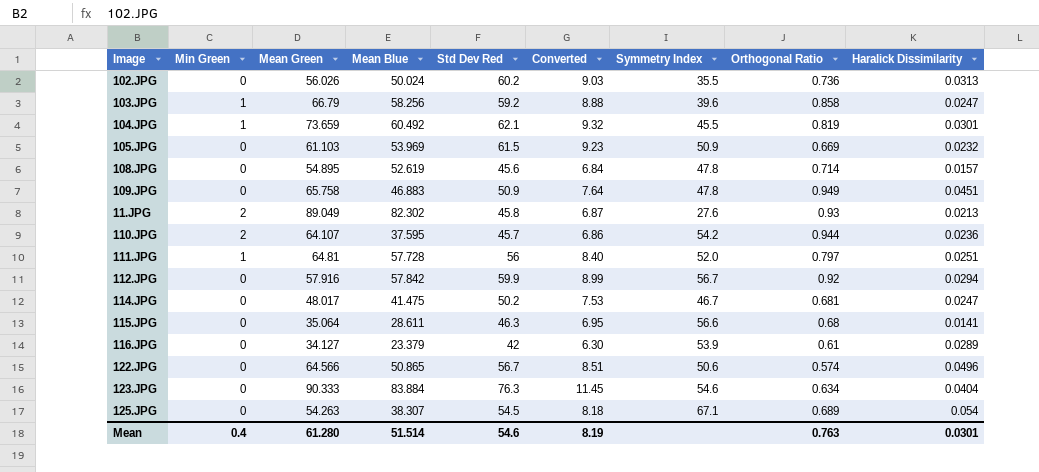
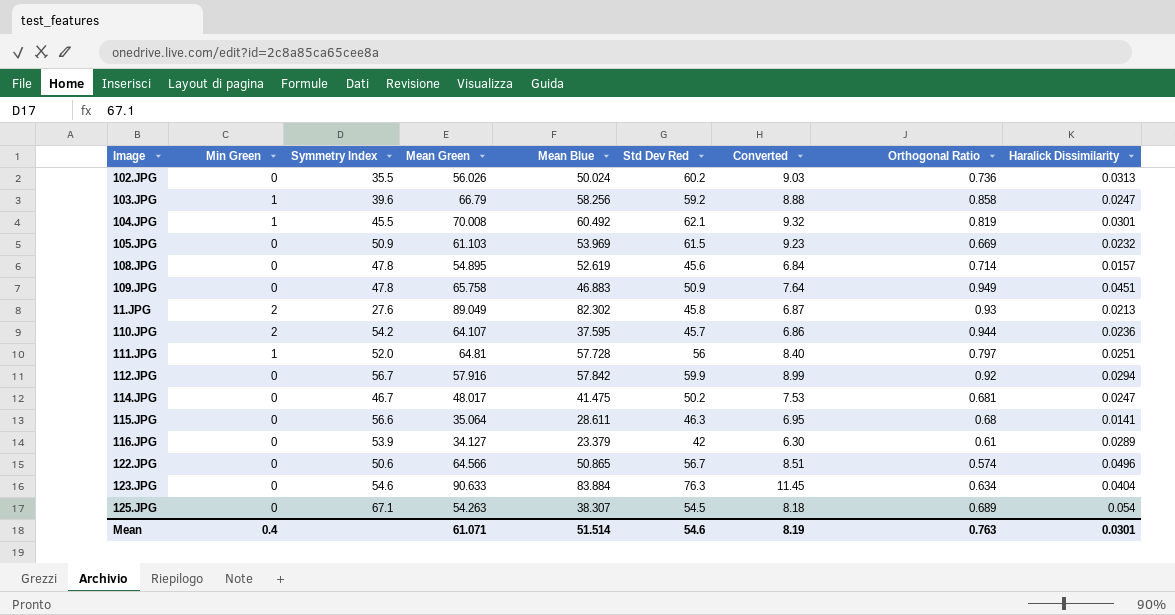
column Symmetry Index | position: 7 -> 3
104.JPG | Mean Green: 73.659 -> 70.008
123.JPG | Mean Green: 90.333 -> 90.633
Mean | Mean Green: 61.280 -> 61.071

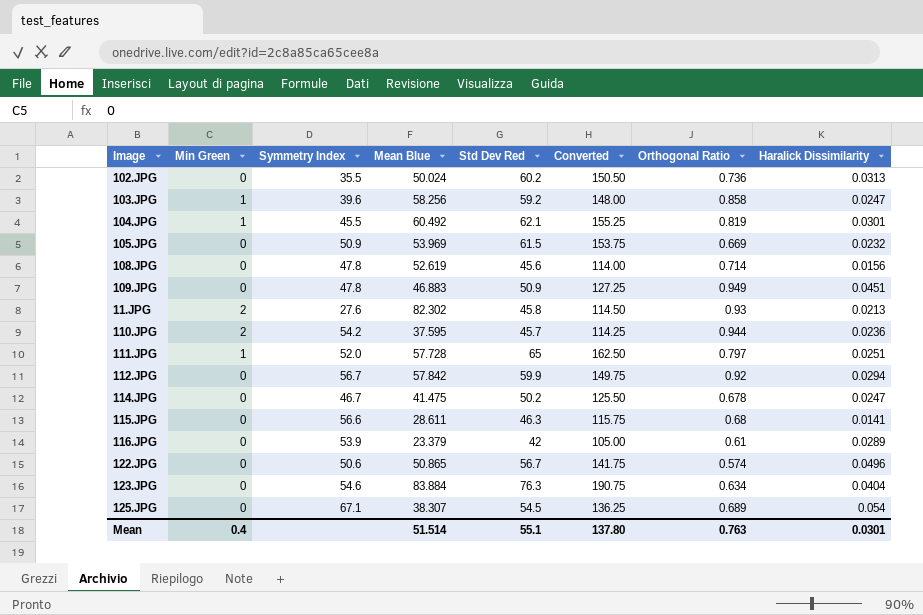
column Mean Green | position: 4 -> none
column Converted | formula: [Std Dev Red] * 0.15 -> [Std Dev Red] * 2.5
108.JPG | Haralick Dissimilarity: 0.0157 -> 0.0156
111.JPG | Std Dev Red: 56 -> 65
114.JPG | Orthogonal Ratio: 0.681 -> 0.678
Mean | Std Dev Red: 54.6 -> 55.1
Mean | Converted: 8.19 -> 137.80

